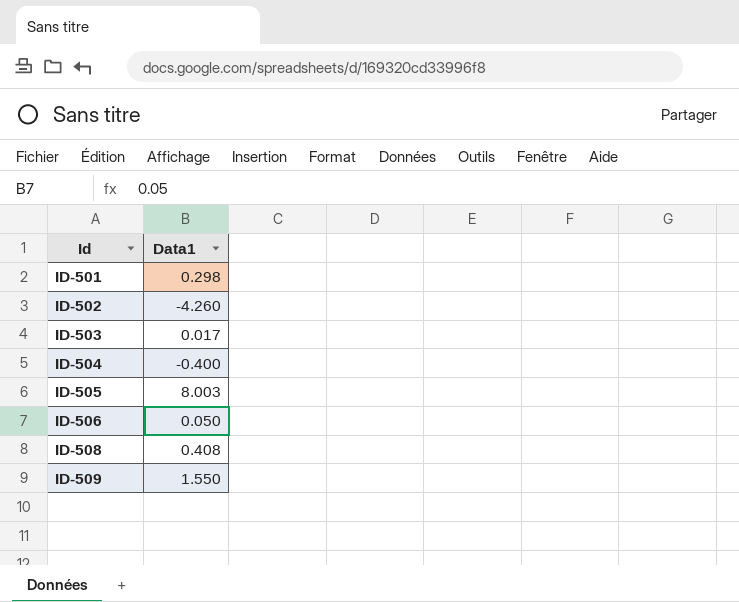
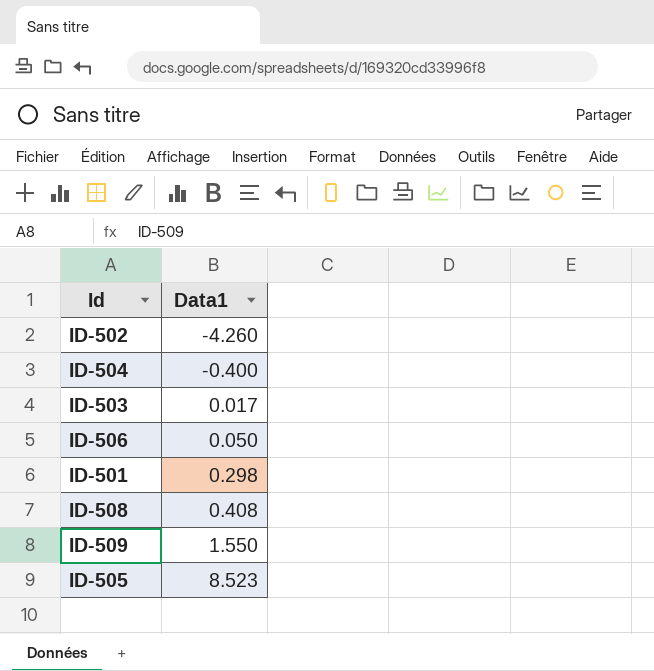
row order: Id ascending -> Data1 ascending
ID-505 | Data1: 8.003 -> 8.523

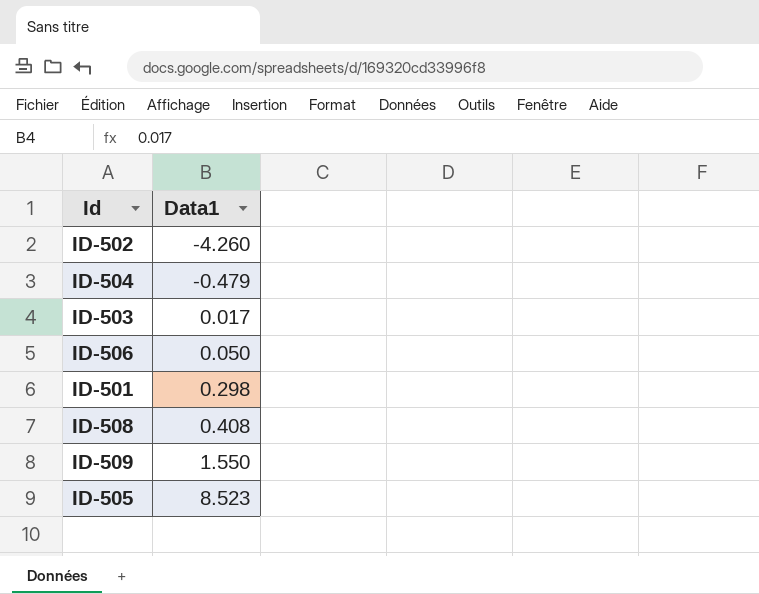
ID-504 | Data1: -0.400 -> -0.479

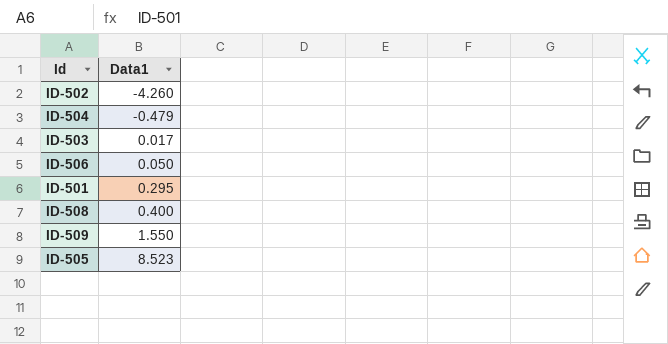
ID-501 | Data1: 0.298 -> 0.295
ID-508 | Data1: 0.408 -> 0.400

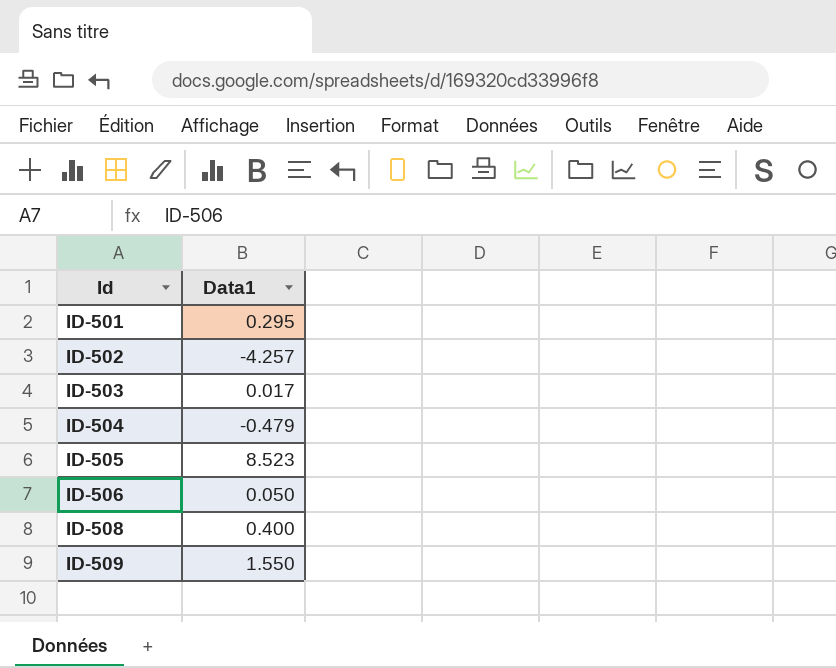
row order: Data1 ascending -> Id ascending
ID-502 | Data1: -4.260 -> -4.257

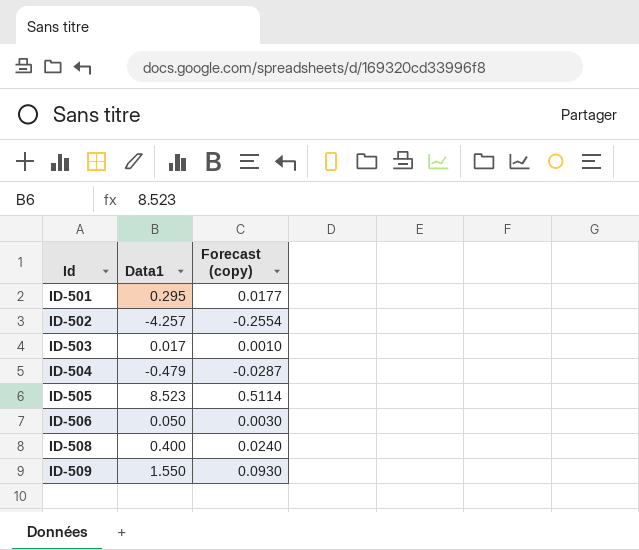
column Forecast (copy) | formula: none -> [Data1] * 0.06

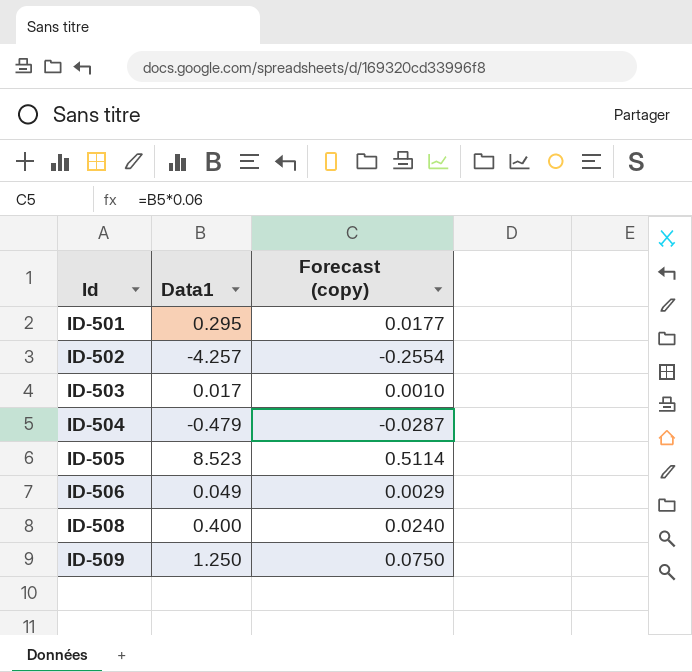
ID-506 | Data1: 0.050 -> 0.049
ID-506 | Forecast (copy): 0.0030 -> 0.0029
ID-509 | Data1: 1.550 -> 1.250
ID-509 | Forecast (copy): 0.0930 -> 0.0750

